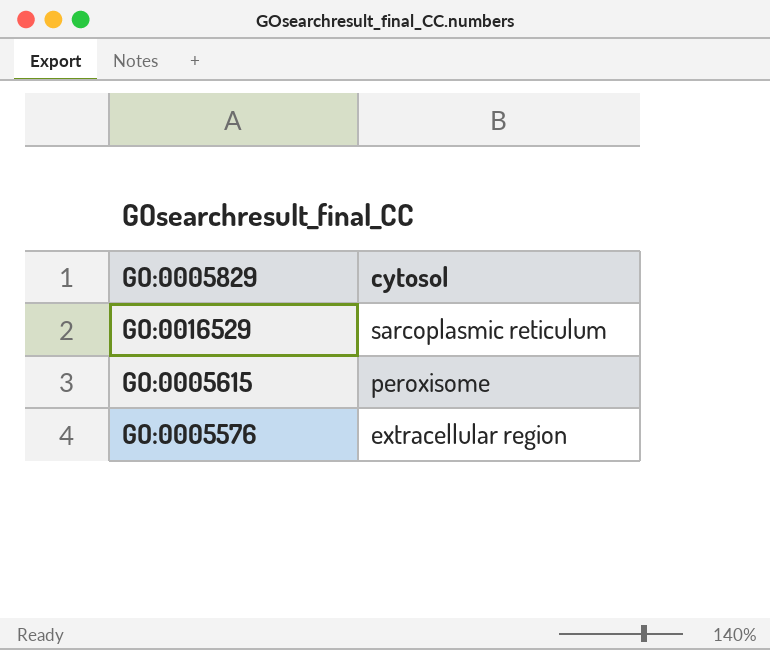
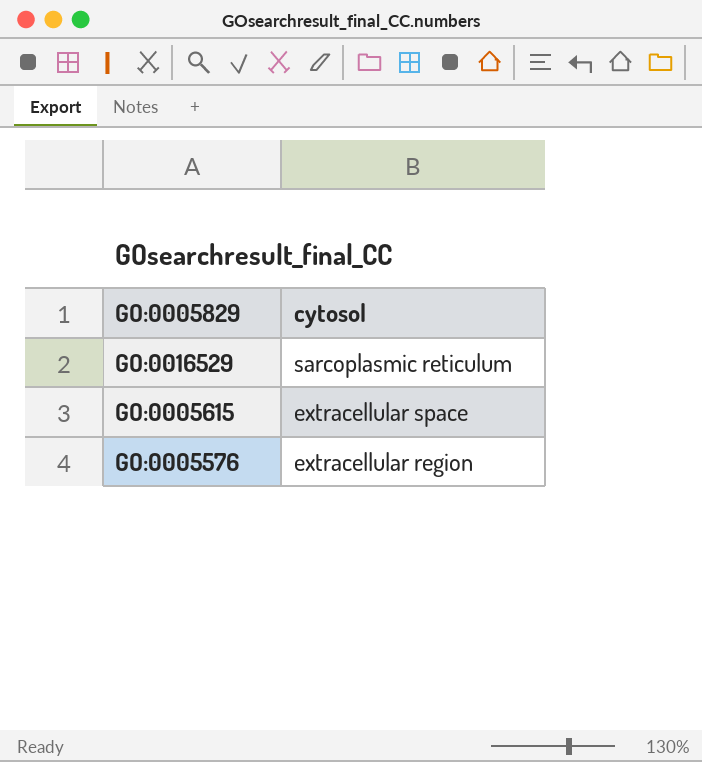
GO:0005615 | cytosol: peroxisome -> extracellular space

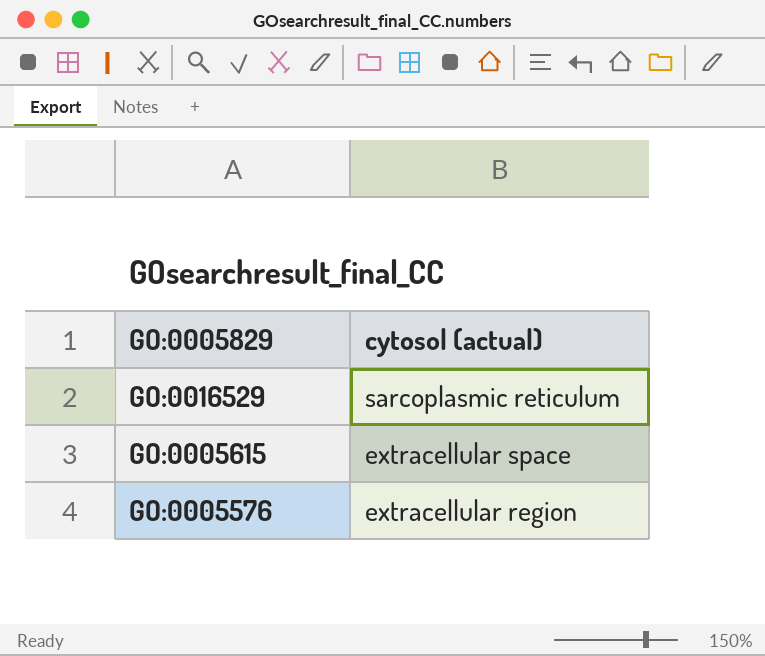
column name: cytosol -> cytosol (actual)

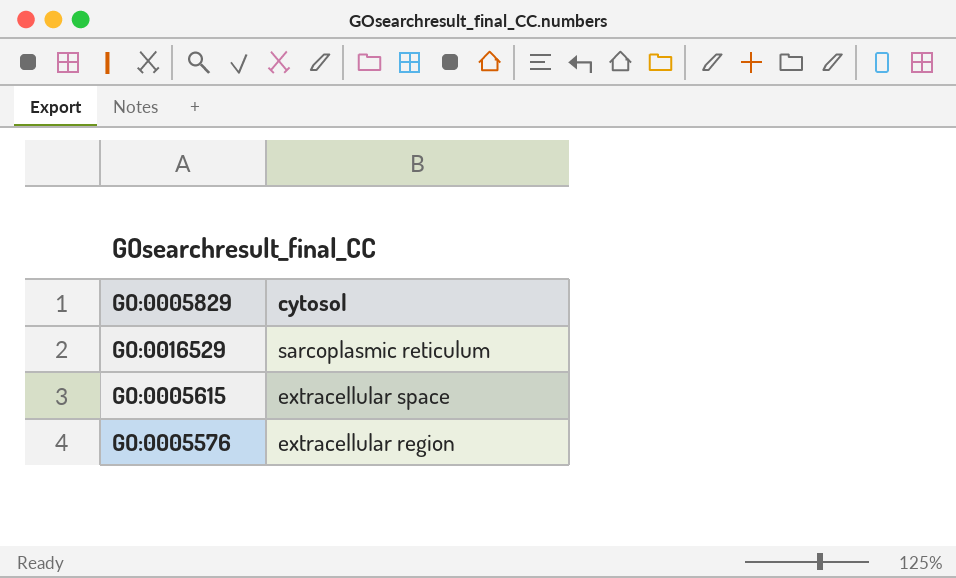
column name: cytosol (actual) -> cytosol

